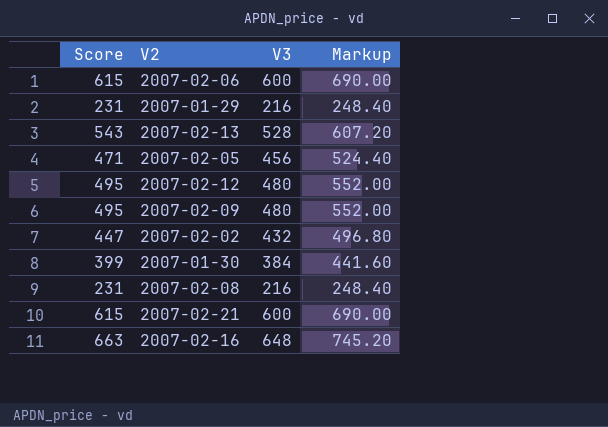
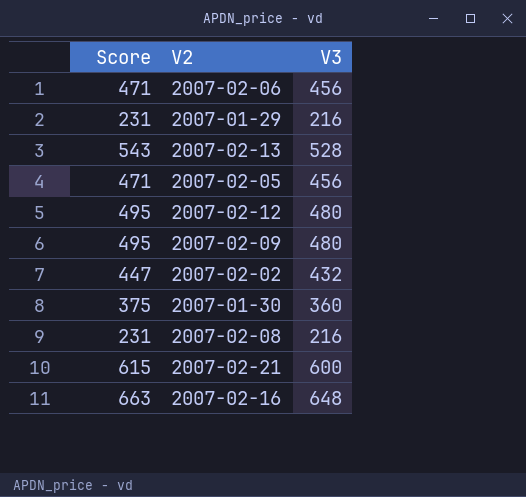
column Markup | formula: [V3] * 1.15 -> none
2007-02-06 | Score: 615 -> 471
2007-02-06 | V3: 600 -> 456
2007-01-30 | Score: 399 -> 375
2007-01-30 | V3: 384 -> 360

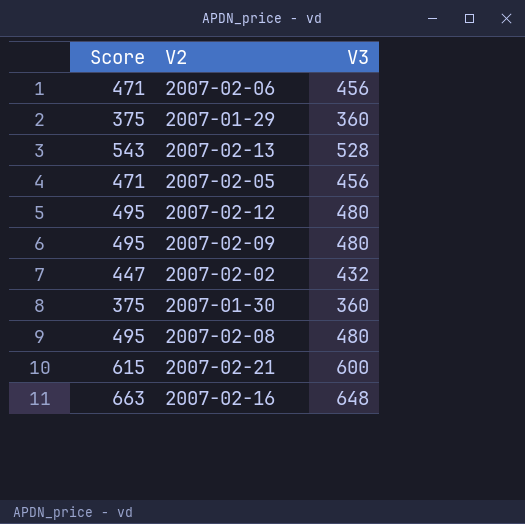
2007-01-29 | Score: 231 -> 375
2007-01-29 | V3: 216 -> 360
2007-02-08 | Score: 231 -> 495
2007-02-08 | V3: 216 -> 480

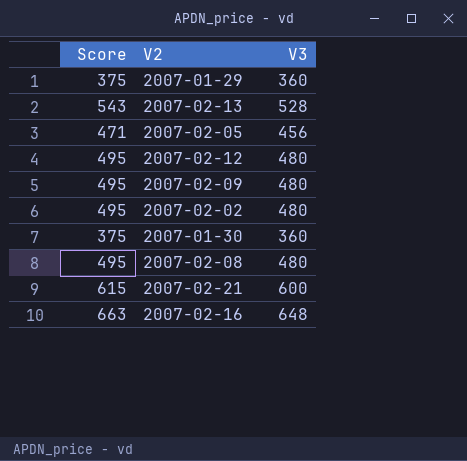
row 2007-02-06: 471 | 456 -> none
2007-02-02 | Score: 447 -> 495
2007-02-02 | V3: 432 -> 480

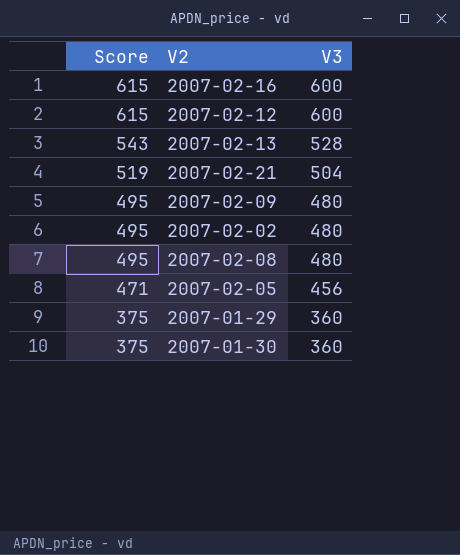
row order: none -> Score descending
2007-02-16 | Score: 663 -> 615
2007-02-16 | V3: 648 -> 600
2007-02-12 | Score: 495 -> 615
2007-02-12 | V3: 480 -> 600
2007-02-21 | Score: 615 -> 519
2007-02-21 | V3: 600 -> 504

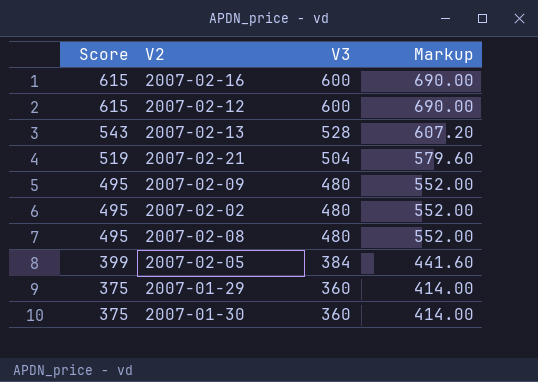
column Markup | formula: none -> [V3] * 1.15
2007-02-05 | Score: 471 -> 399
2007-02-05 | V3: 456 -> 384

